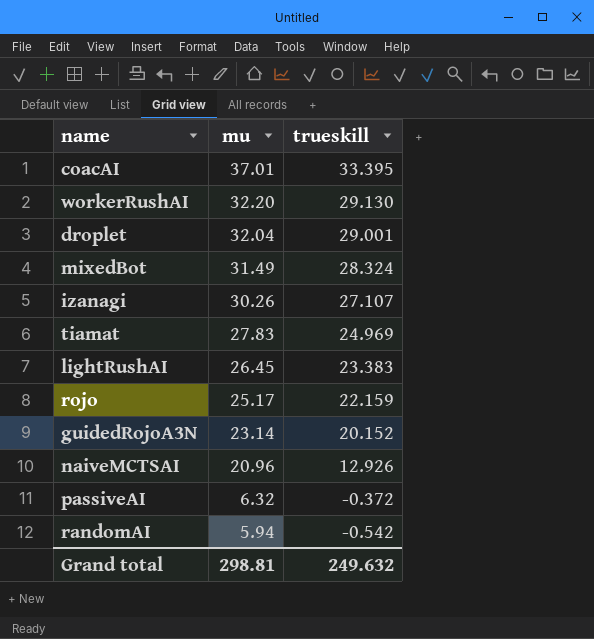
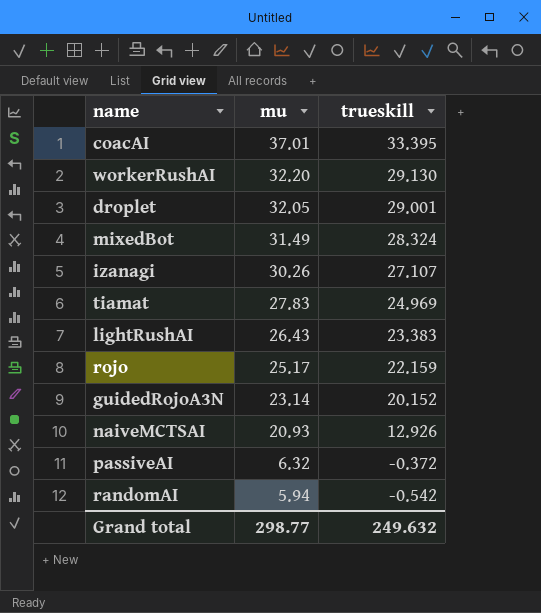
droplet | mu: 32.04 -> 32.05
lightRushAI | mu: 26.45 -> 26.43
naiveMCTSAI | mu: 20.96 -> 20.93
Grand total | mu: 298.81 -> 298.77

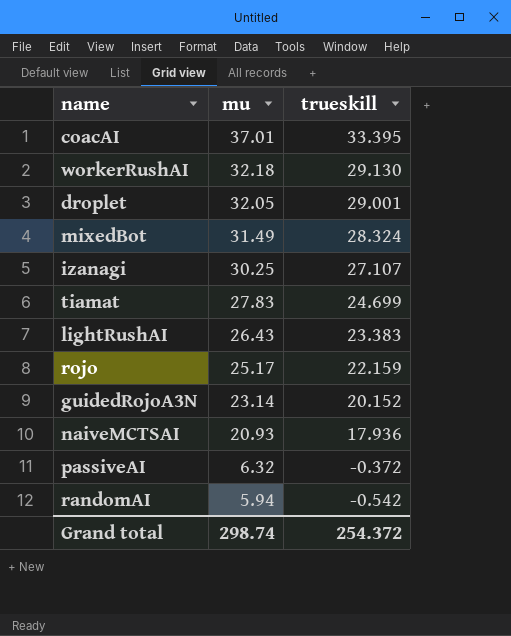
workerRushAI | mu: 32.20 -> 32.18
izanagi | mu: 30.26 -> 30.25
tiamat | trueskill: 24.969 -> 24.699
naiveMCTSAI | trueskill: 12.926 -> 17.936
Grand total | mu: 298.77 -> 298.74
Grand total | trueskill: 249.632 -> 254.372

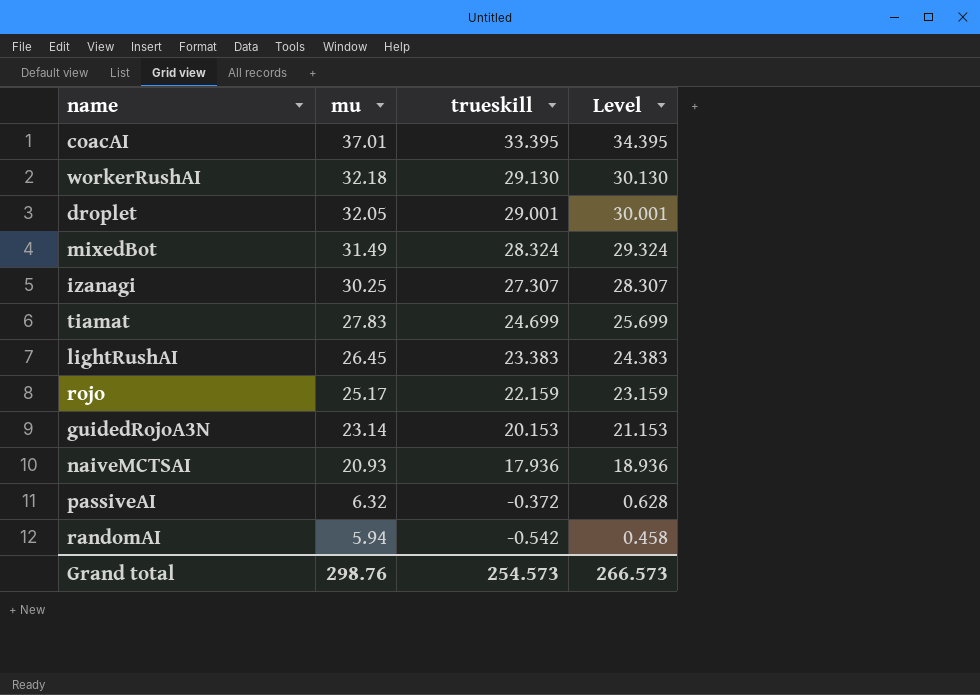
column Level | formula: none -> [trueskill] + 1
izanagi | trueskill: 27.107 -> 27.307
lightRushAI | mu: 26.43 -> 26.45
guidedRojoA3N | trueskill: 20.152 -> 20.153
Grand total | mu: 298.74 -> 298.76
Grand total | trueskill: 254.372 -> 254.573

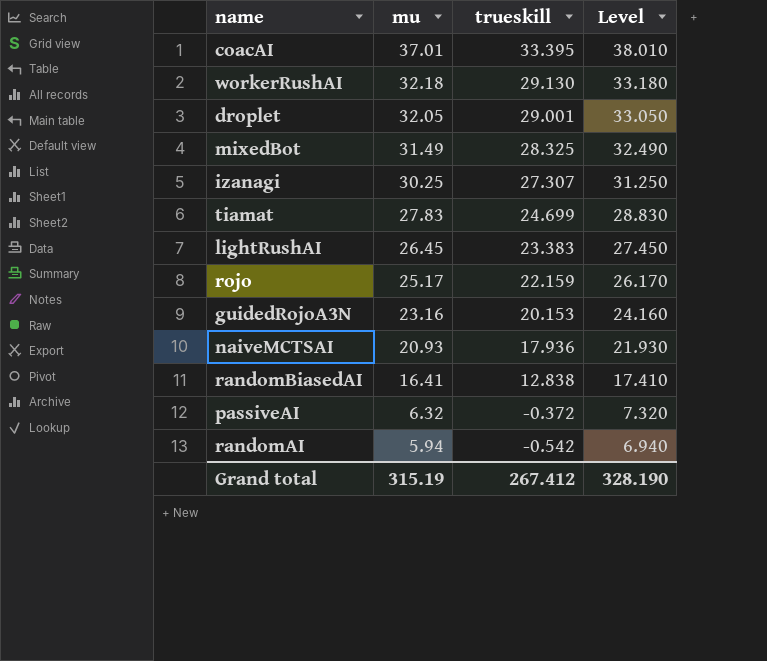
column Level | formula: [trueskill] + 1 -> [mu] + 1
mixedBot | trueskill: 28.324 -> 28.325
guidedRojoA3N | mu: 23.14 -> 23.16
row randomBiasedAI: none -> 16.41 | 12.838 | 17.410
Grand total | mu: 298.76 -> 315.19
Grand total | trueskill: 254.573 -> 267.412
Grand total | Level: 266.573 -> 328.190

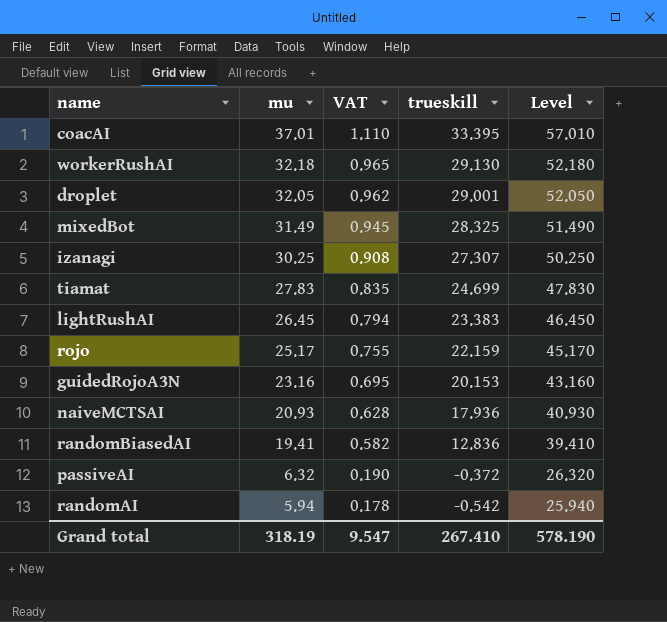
column VAT | formula: none -> [mu] * 0.03
column Level | formula: [mu] + 1 -> [mu] + 20
randomBiasedAI | mu: 16.41 -> 19.41
randomBiasedAI | trueskill: 12.838 -> 12.836
Grand total | mu: 315.19 -> 318.19
Grand total | trueskill: 267.412 -> 267.410
Grand total | Level: 328.190 -> 578.190

